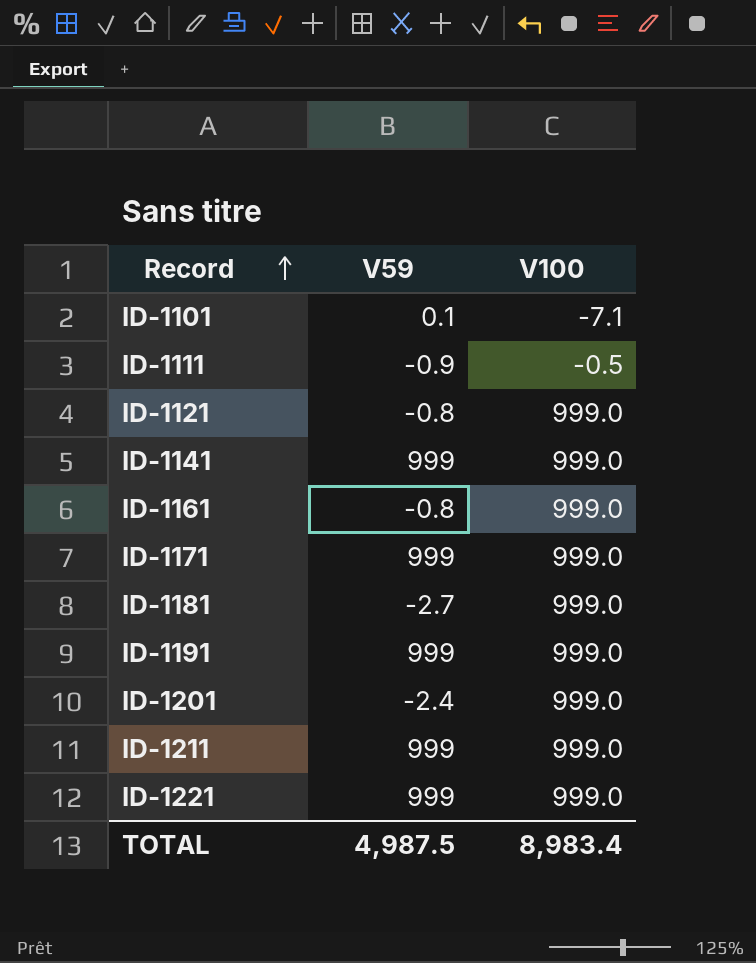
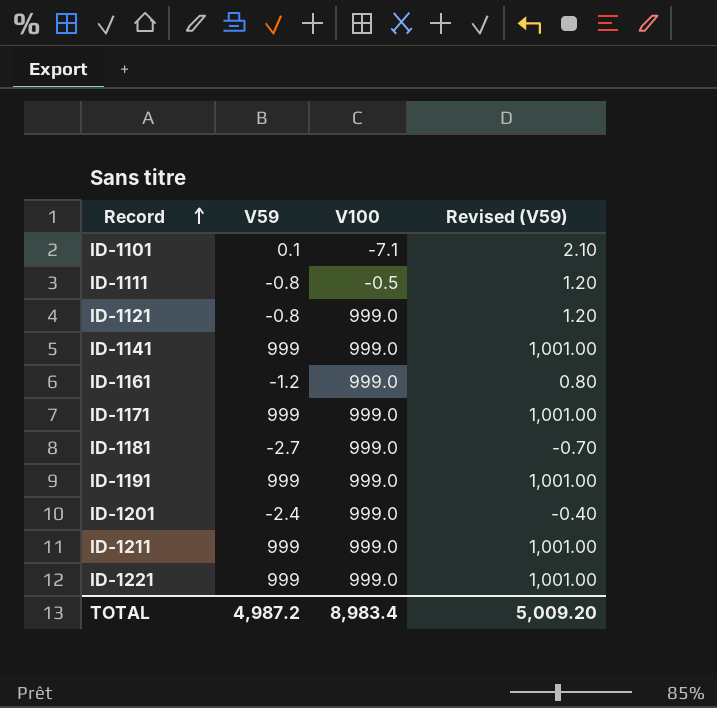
column Revised (V59) | formula: none -> [V59] + 2
ID-1111 | V59: -0.9 -> -0.8
ID-1161 | V59: -0.8 -> -1.2
TOTAL | V59: 4,987.5 -> 4,987.2

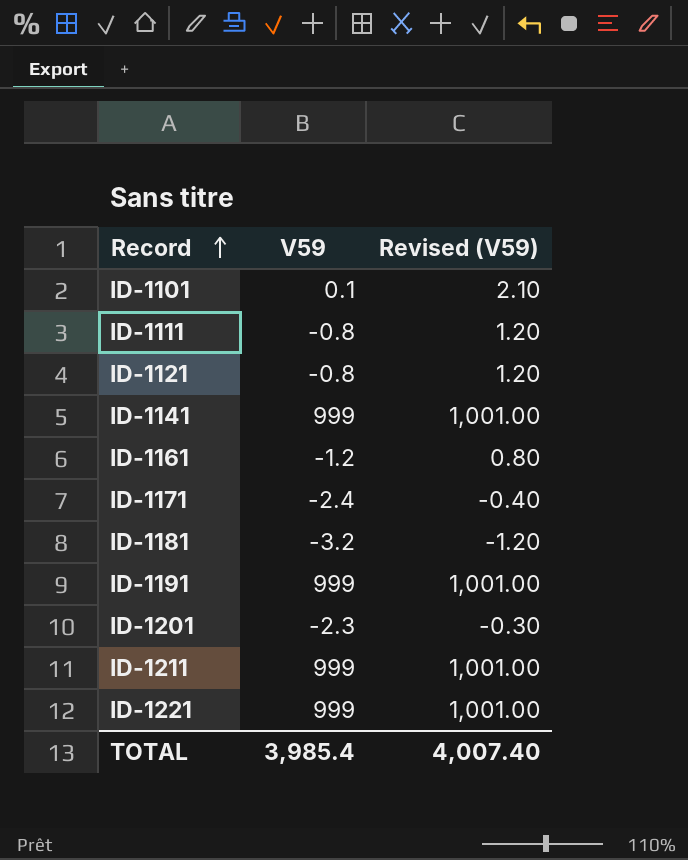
column V100 | position: 3 -> none
ID-1171 | V59: 999 -> -2.4
ID-1171 | Revised (V59): 1,001.00 -> -0.40
ID-1181 | V59: -2.7 -> -3.2
ID-1181 | Revised (V59): -0.70 -> -1.20
ID-1201 | V59: -2.4 -> -2.3
ID-1201 | Revised (V59): -0.40 -> -0.30
TOTAL | V59: 4,987.2 -> 3,985.4
TOTAL | Revised (V59): 5,009.20 -> 4,007.40

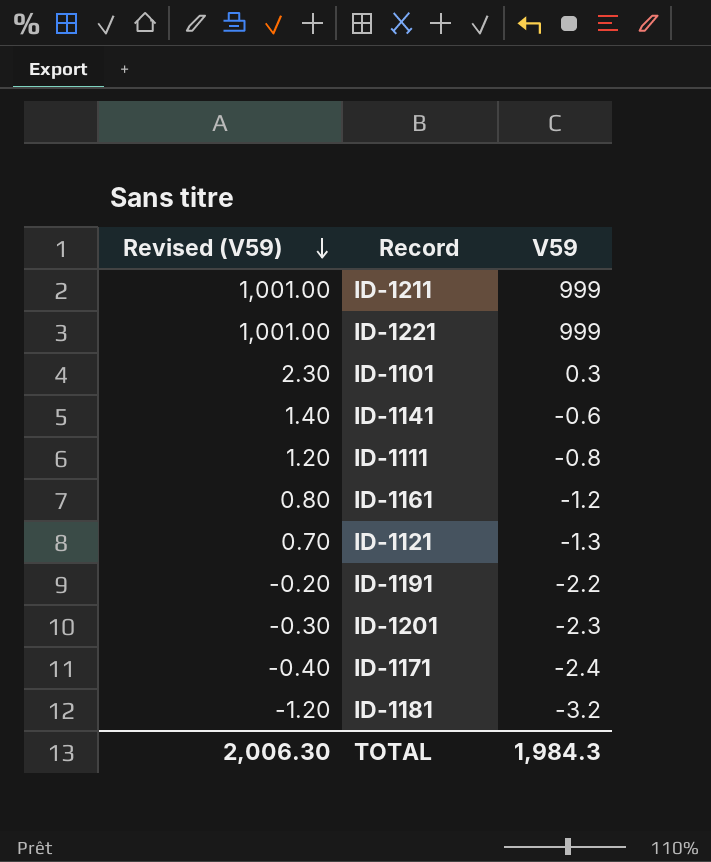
row order: Record ascending -> Revised (V59) descending
column Revised (V59) | position: 3 -> 1
ID-1101 | Revised (V59): 2.10 -> 2.30
ID-1101 | V59: 0.1 -> 0.3
ID-1141 | Revised (V59): 1,001.00 -> 1.40
ID-1141 | V59: 999 -> -0.6
ID-1121 | Revised (V59): 1.20 -> 0.70
ID-1121 | V59: -0.8 -> -1.3
ID-1191 | Revised (V59): 1,001.00 -> -0.20
ID-1191 | V59: 999 -> -2.2
TOTAL | Revised (V59): 4,007.40 -> 2,006.30
TOTAL | V59: 3,985.4 -> 1,984.3

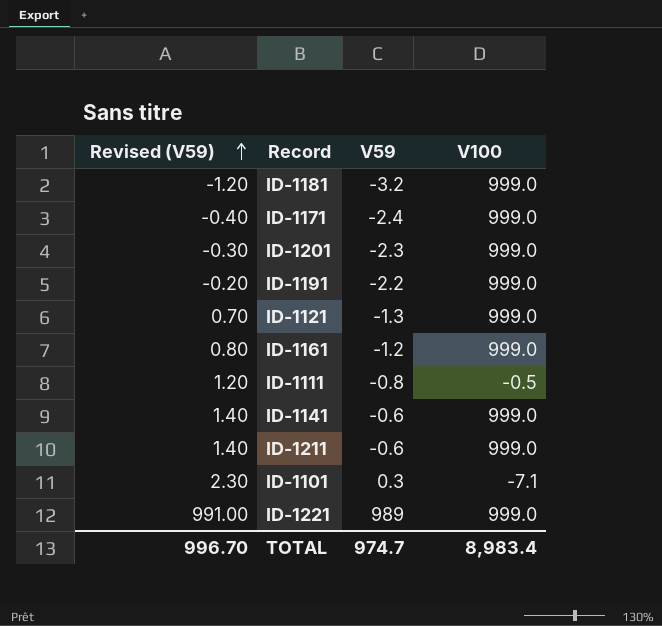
row order: Revised (V59) descending -> Revised (V59) ascending
column V100 | position: none -> 4
ID-1211 | Revised (V59): 1,001.00 -> 1.40
ID-1211 | V59: 999 -> -0.6
ID-1221 | Revised (V59): 1,001.00 -> 991.00
ID-1221 | V59: 999 -> 989
TOTAL | Revised (V59): 2,006.30 -> 996.70
TOTAL | V59: 1,984.3 -> 974.7

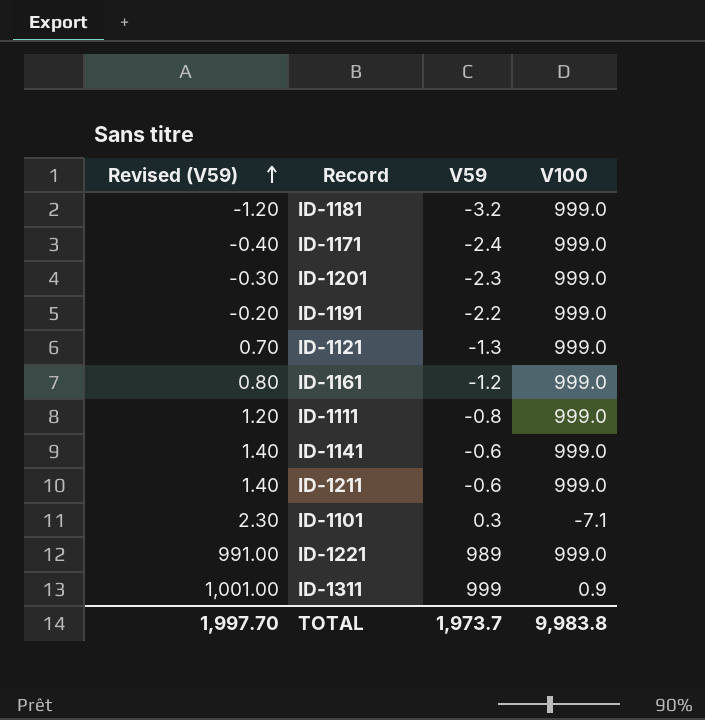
ID-1111 | V100: -0.5 -> 999.0
row ID-1311: none -> 1,001.00 | 999 | 0.9
TOTAL | Revised (V59): 996.70 -> 1,997.70
TOTAL | V59: 974.7 -> 1,973.7
TOTAL | V100: 8,983.4 -> 9,983.8

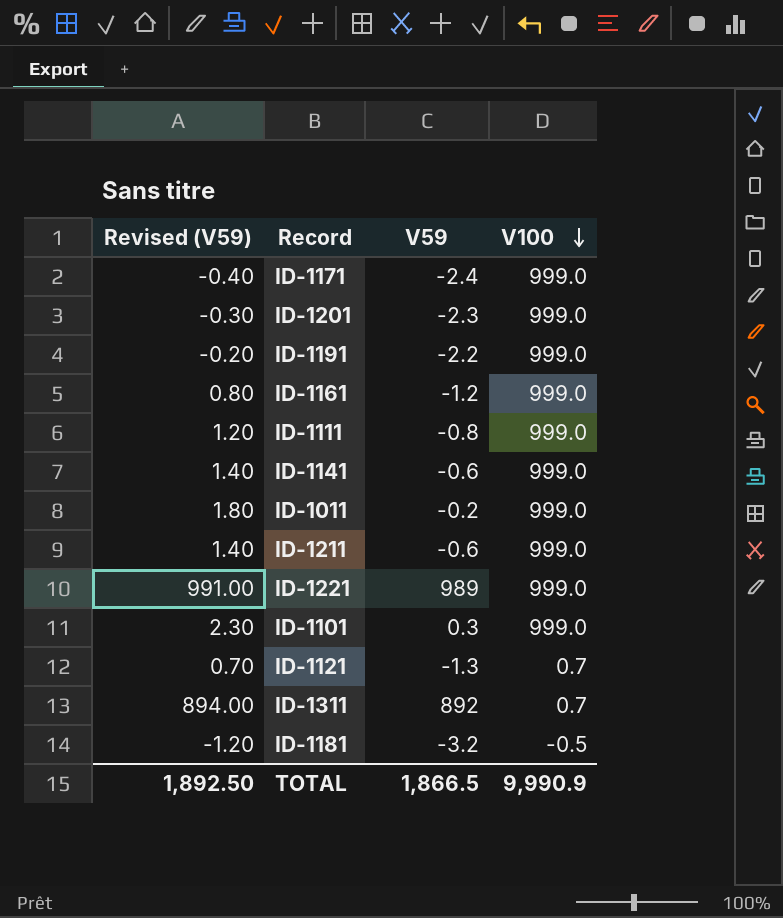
row order: Revised (V59) ascending -> V100 descending
row ID-1011: none -> 1.80 | -0.2 | 999.0
ID-1101 | V100: -7.1 -> 999.0
ID-1121 | V100: 999.0 -> 0.7
ID-1311 | Revised (V59): 1,001.00 -> 894.00
ID-1311 | V59: 999 -> 892
ID-1311 | V100: 0.9 -> 0.7
ID-1181 | V100: 999.0 -> -0.5
TOTAL | Revised (V59): 1,997.70 -> 1,892.50
TOTAL | V59: 1,973.7 -> 1,866.5
TOTAL | V100: 9,983.8 -> 9,990.9

